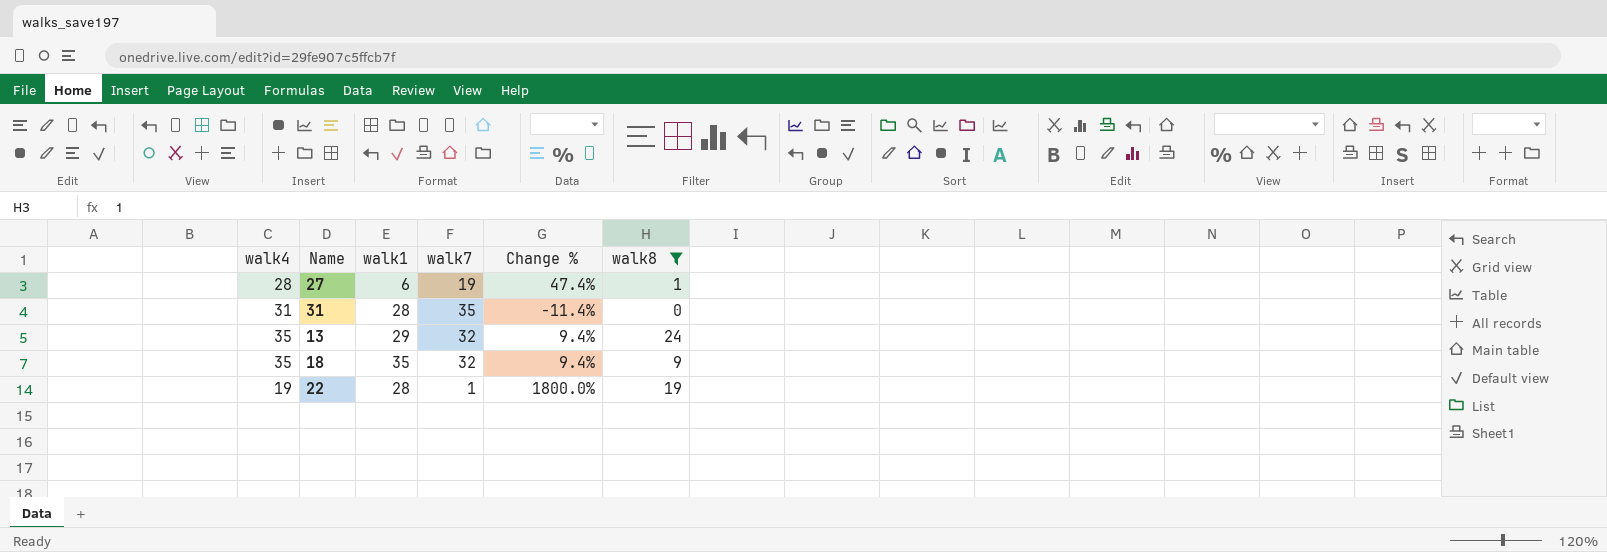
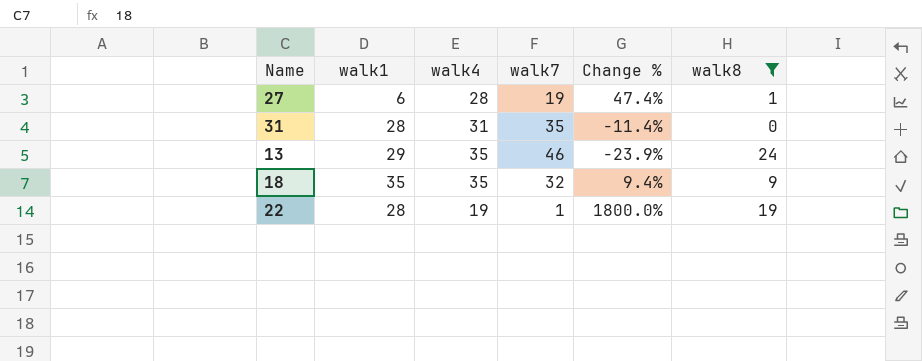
column walk4 | position: 1 -> 3
13 | walk7: 32 -> 46
13 | Change %: 9.4% -> -23.9%

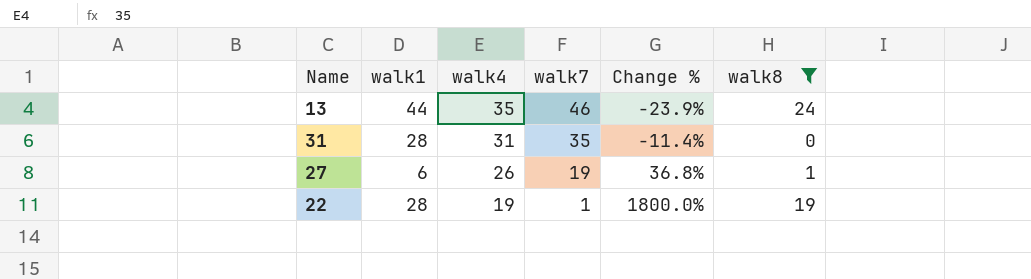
row order: none -> walk4 descending
row 18: 35 | 35 | 32 | 9.4% | 9 -> none
13 | walk1: 29 -> 44
27 | walk4: 28 -> 26
27 | Change %: 47.4% -> 36.8%

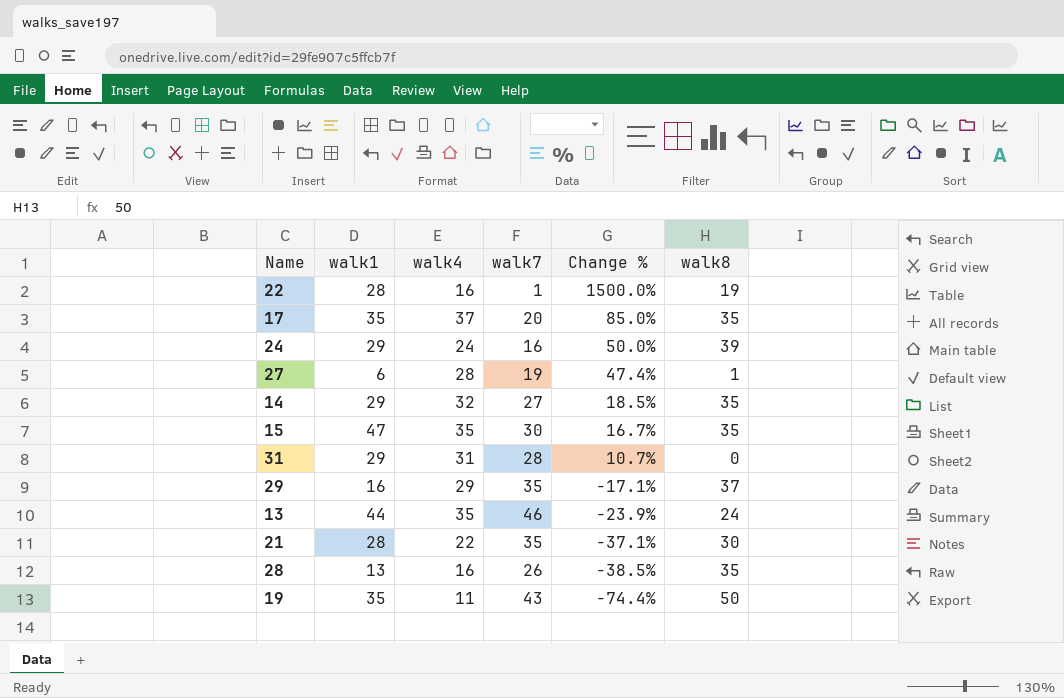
filter: walk8 <= 24 -> none
row order: walk4 descending -> Change % descending
22 | walk4: 19 -> 16
22 | Change %: 1800.0% -> 1500.0%
27 | walk4: 26 -> 28
27 | Change %: 36.8% -> 47.4%
31 | walk1: 28 -> 29
31 | walk7: 35 -> 28
31 | Change %: -11.4% -> 10.7%

